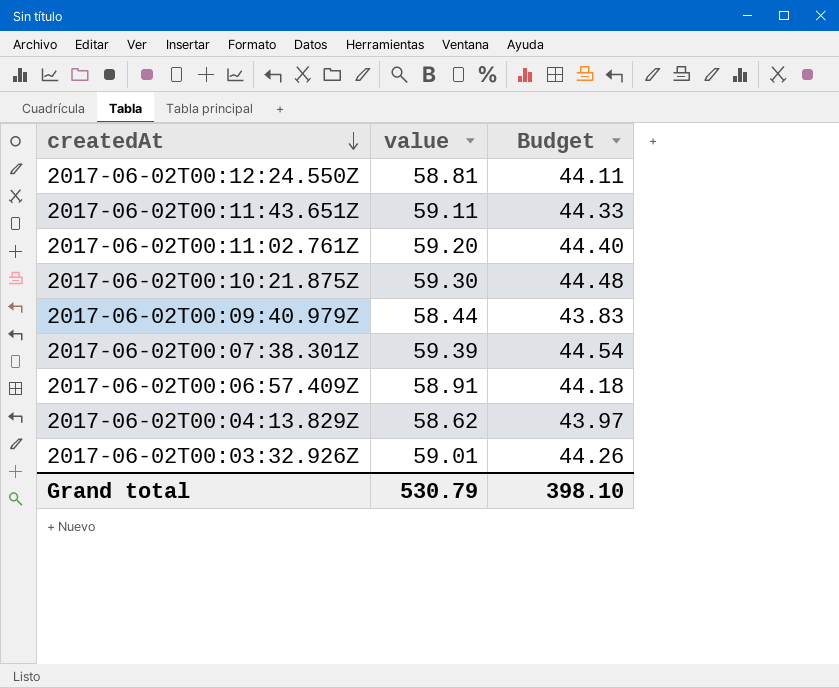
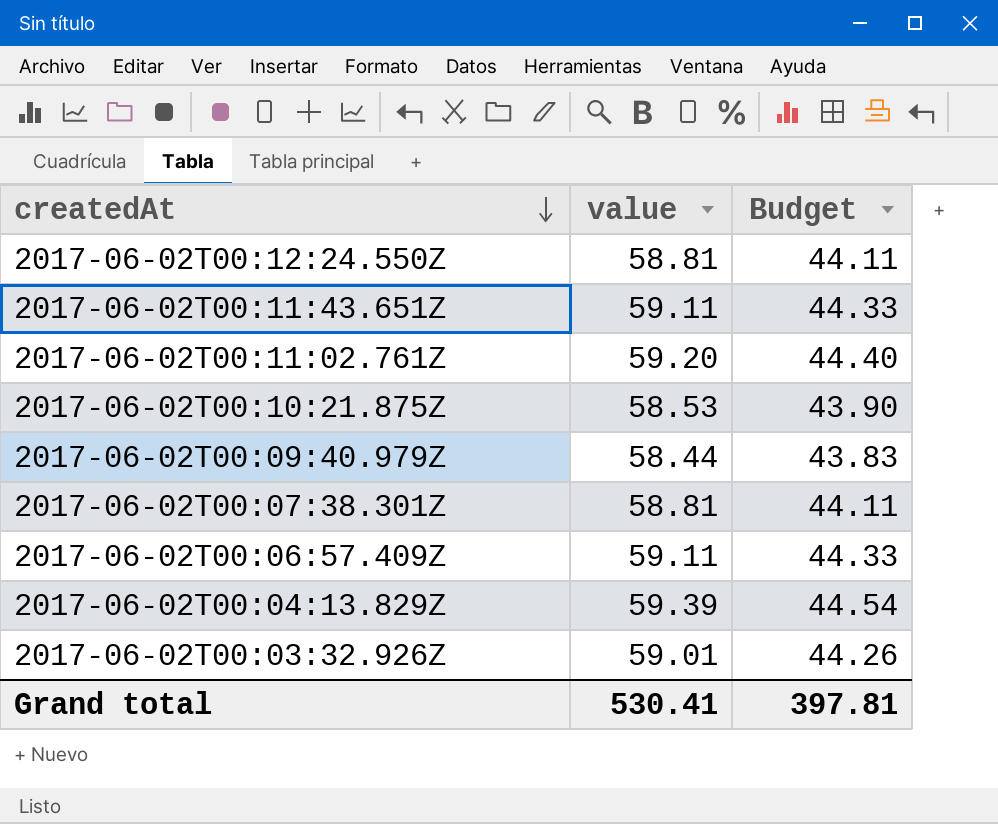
2017-06-02T00:10:21.875Z | value: 59.30 -> 58.53
2017-06-02T00:10:21.875Z | Budget: 44.48 -> 43.90
2017-06-02T00:07:38.301Z | value: 59.39 -> 58.81
2017-06-02T00:07:38.301Z | Budget: 44.54 -> 44.11
2017-06-02T00:06:57.409Z | value: 58.91 -> 59.11
2017-06-02T00:06:57.409Z | Budget: 44.18 -> 44.33
2017-06-02T00:04:13.829Z | value: 58.62 -> 59.39
2017-06-02T00:04:13.829Z | Budget: 43.97 -> 44.54
Grand total | value: 530.79 -> 530.41
Grand total | Budget: 398.10 -> 397.81

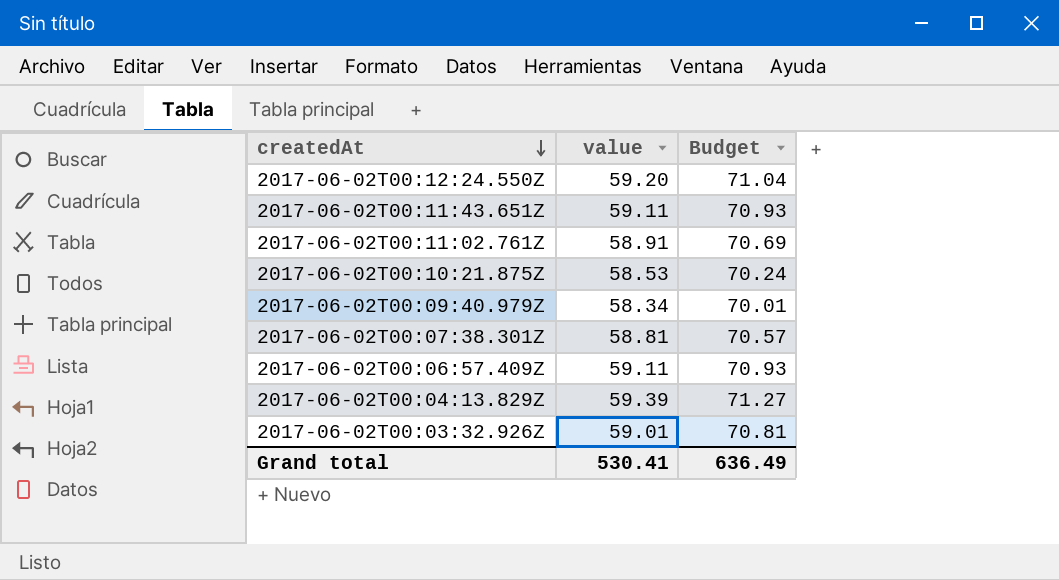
column Budget | formula: [value] * 0.75 -> [value] * 1.2
2017-06-02T00:12:24.550Z | value: 58.81 -> 59.20
2017-06-02T00:11:02.761Z | value: 59.20 -> 58.91
2017-06-02T00:09:40.979Z | value: 58.44 -> 58.34
Grand total | Budget: 397.81 -> 636.49

